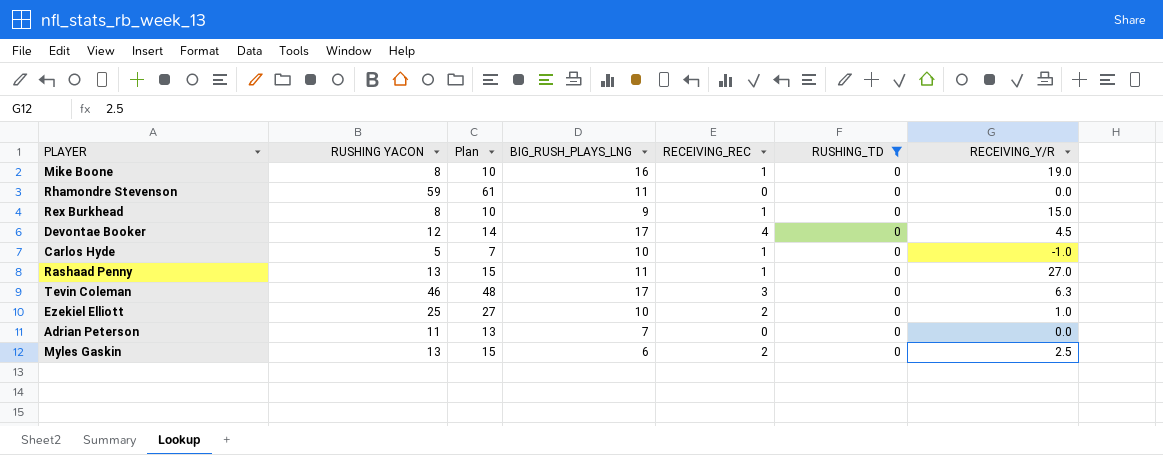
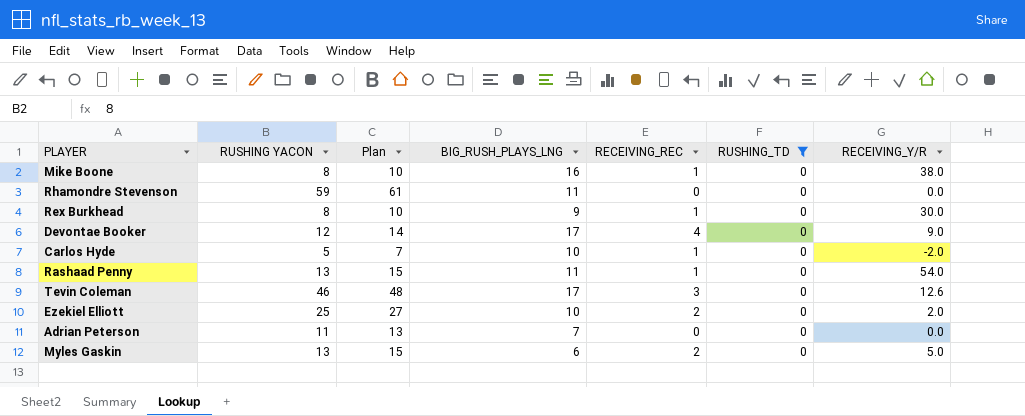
Mike Boone | RECEIVING_Y/R: 19.0 -> 38.0
Rex Burkhead | RECEIVING_Y/R: 15.0 -> 30.0
Devontae Booker | RECEIVING_Y/R: 4.5 -> 9.0
Carlos Hyde | RECEIVING_Y/R: -1.0 -> -2.0
Rashaad Penny | RECEIVING_Y/R: 27.0 -> 54.0
Tevin Coleman | RECEIVING_Y/R: 6.3 -> 12.6
Ezekiel Elliott | RECEIVING_Y/R: 1.0 -> 2.0
Myles Gaskin | RECEIVING_Y/R: 2.5 -> 5.0

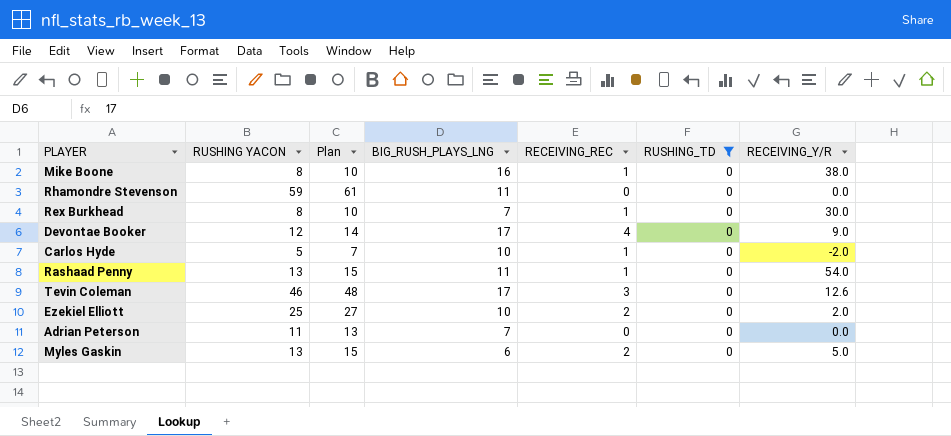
Rex Burkhead | BIG_RUSH_PLAYS_LNG: 9 -> 7

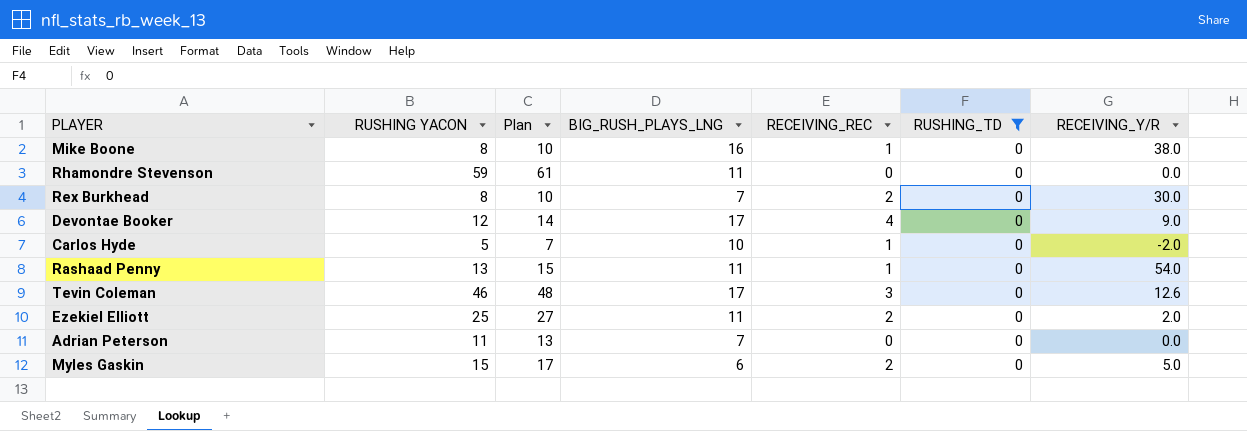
Rex Burkhead | RECEIVING_REC: 1 -> 2
Ezekiel Elliott | BIG_RUSH_PLAYS_LNG: 10 -> 11
Myles Gaskin | RUSHING YACON: 13 -> 15
Myles Gaskin | Plan: 15 -> 17

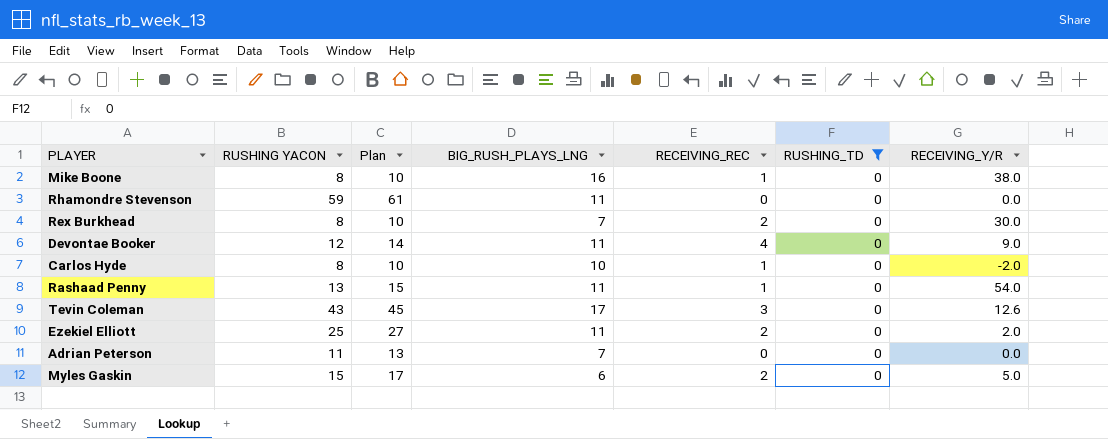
Devontae Booker | BIG_RUSH_PLAYS_LNG: 17 -> 11
Carlos Hyde | RUSHING YACON: 5 -> 8
Carlos Hyde | Plan: 7 -> 10
Tevin Coleman | RUSHING YACON: 46 -> 43
Tevin Coleman | Plan: 48 -> 45

